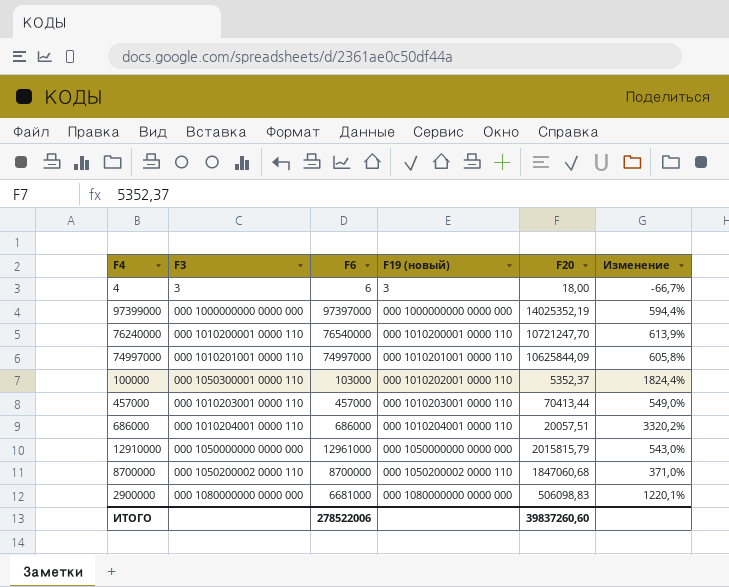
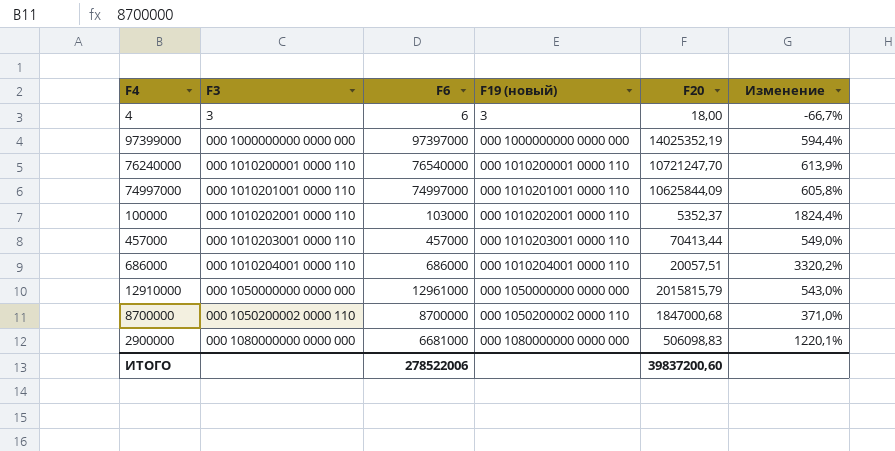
100000 | F3: 000 1050300001 0000 110 -> 000 1010202001 0000 110
8700000 | F20: 1847060,68 -> 1847000,68
ИТОГО | F20: 39837260,60 -> 39837200,60

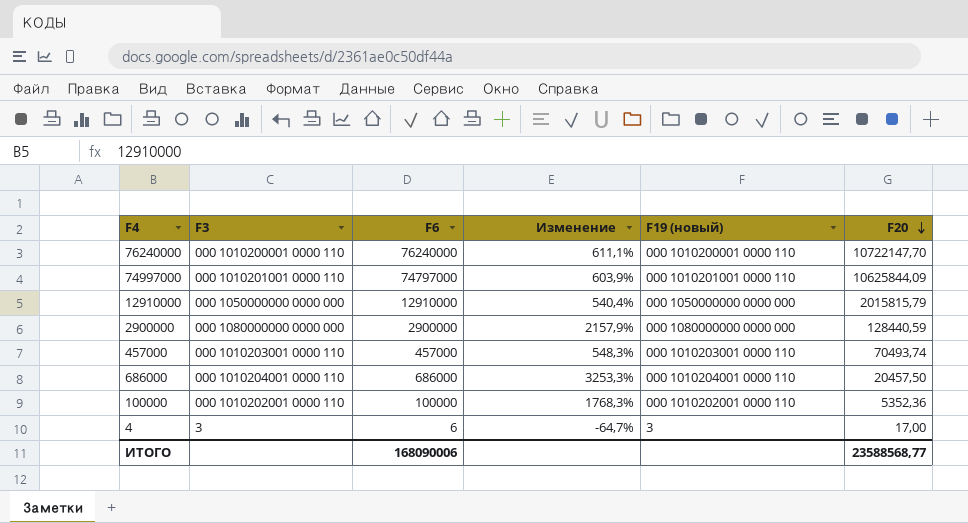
row order: none -> F20 descending
column Изменение | position: 6 -> 4
row 97399000: 000 1000000000 0000 000 | 97397000 | 000 1000000000 0000 000 | 14025352,19 | 594,4% -> none
row 8700000: 000 1050200002 0000 110 | 8700000 | 000 1050200002 0000 110 | 1847000,68 | 371,0% -> none
76240000 | F6: 76540000 -> 76240000
76240000 | Изменение: 613,9% -> 611,1%
76240000 | F20: 10721247,70 -> 10722147,70
74997000 | F6: 74997000 -> 74797000
74997000 | Изменение: 605,8% -> 603,9%
12910000 | F6: 12961000 -> 12910000
12910000 | Изменение: 543,0% -> 540,4%
2900000 | F6: 6681000 -> 2900000
2900000 | Изменение: 1220,1% -> 2157,9%
2900000 | F20: 506098,83 -> 128440,59
457000 | Изменение: 549,0% -> 548,3%
457000 | F20: 70413,44 -> 70493,74
686000 | Изменение: 3320,2% -> 3253,3%
686000 | F20: 20057,51 -> 20457,50
100000 | F6: 103000 -> 100000
100000 | Изменение: 1824,4% -> 1768,3%
100000 | F20: 5352,37 -> 5352,36
4 | Изменение: -66,7% -> -64,7%
4 | F20: 18,00 -> 17,00
ИТОГО | F6: 278522006 -> 168090006
ИТОГО | F20: 39837200,60 -> 23588568,77

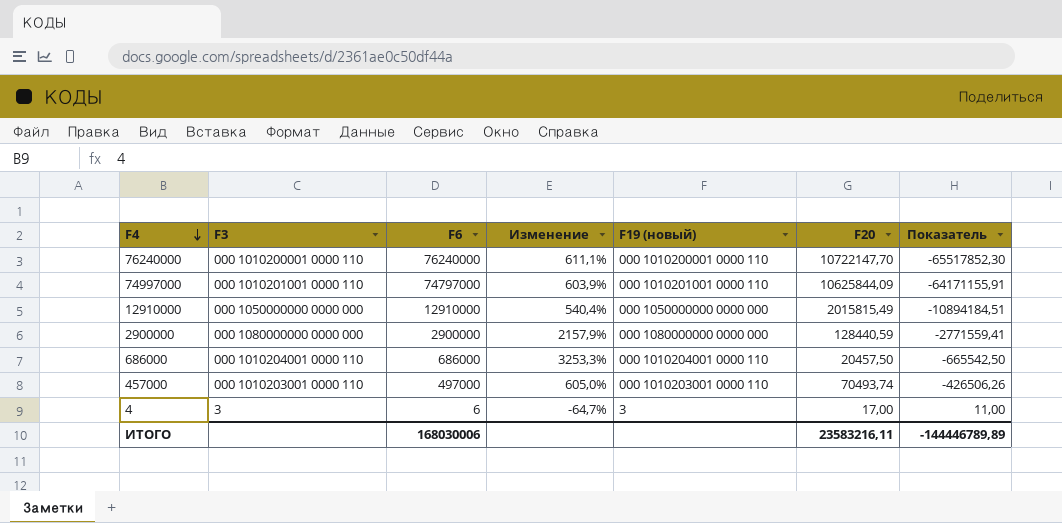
row order: F20 descending -> F4 descending
column Показатель | formula: none -> [F20] - [F6]
row 100000: 000 1010202001 0000 110 | 100000 | 1768,3% | 000 1010202001 0000 110 | 5352,36 -> none
12910000 | F20: 2015815,79 -> 2015815,49
457000 | F6: 457000 -> 497000
457000 | Изменение: 548,3% -> 605,0%
ИТОГО | F6: 168090006 -> 168030006
ИТОГО | F20: 23588568,77 -> 23583216,11

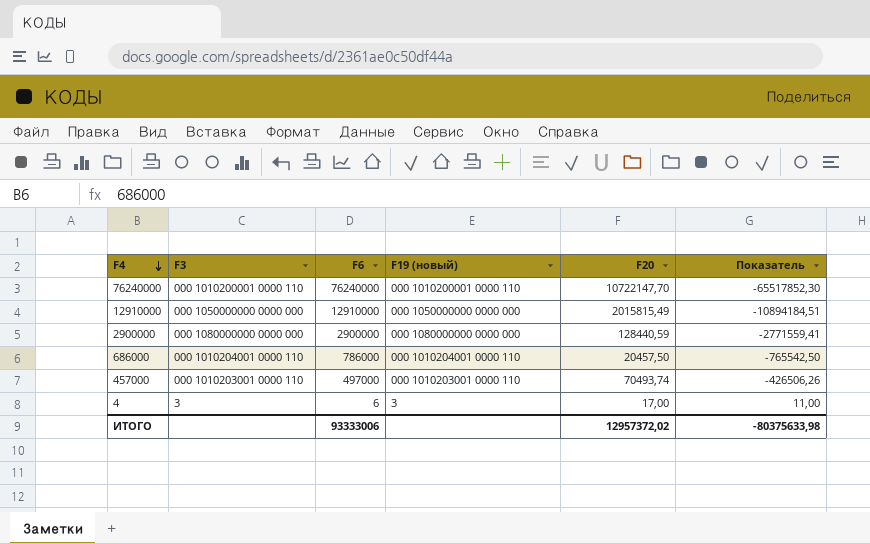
column Изменение | formula: ([F6] - [F20]) / [F20] -> none
row 74997000: 000 1010201001 0000 110 | 74797000 | 603,9% | 000 1010201001 0000 110 | 10625844,09 | -64171155,91 -> none
686000 | F6: 686000 -> 786000
686000 | Показатель: -665542,50 -> -765542,50
ИТОГО | F6: 168030006 -> 93333006
ИТОГО | F20: 23583216,11 -> 12957372,02
ИТОГО | Показатель: -144446789,89 -> -80375633,98

